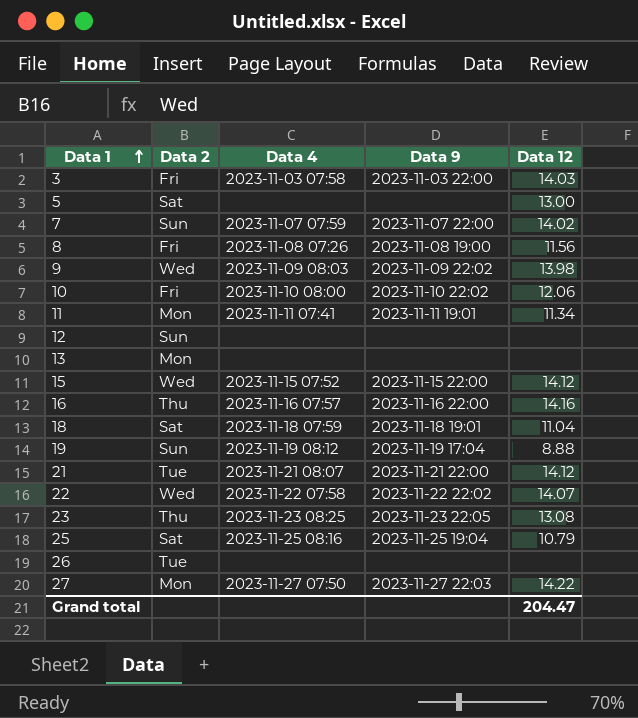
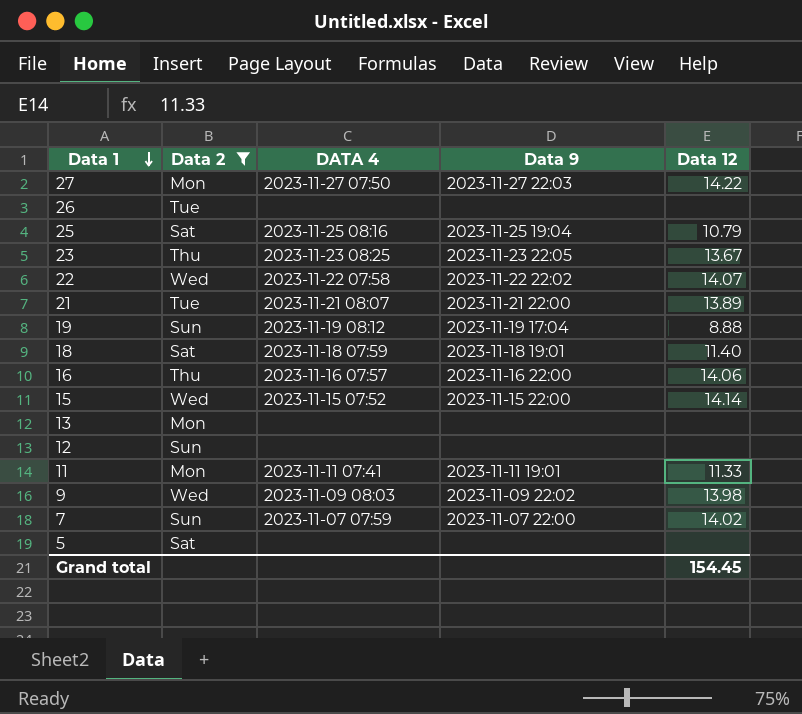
filter: none -> Data 2 != Fri
row order: Data 1 ascending -> Data 1 descending
column name: Data 4 -> DATA 4
23 | Data 12: 13.08 -> 13.67
21 | Data 12: 14.12 -> 13.89
18 | Data 12: 11.04 -> 11.40
16 | Data 12: 14.16 -> 14.06
15 | Data 12: 14.12 -> 14.14
11 | Data 12: 11.34 -> 11.33
5 | Data 12: 13.00 -> none
Grand total | Data 12: 204.47 -> 154.45

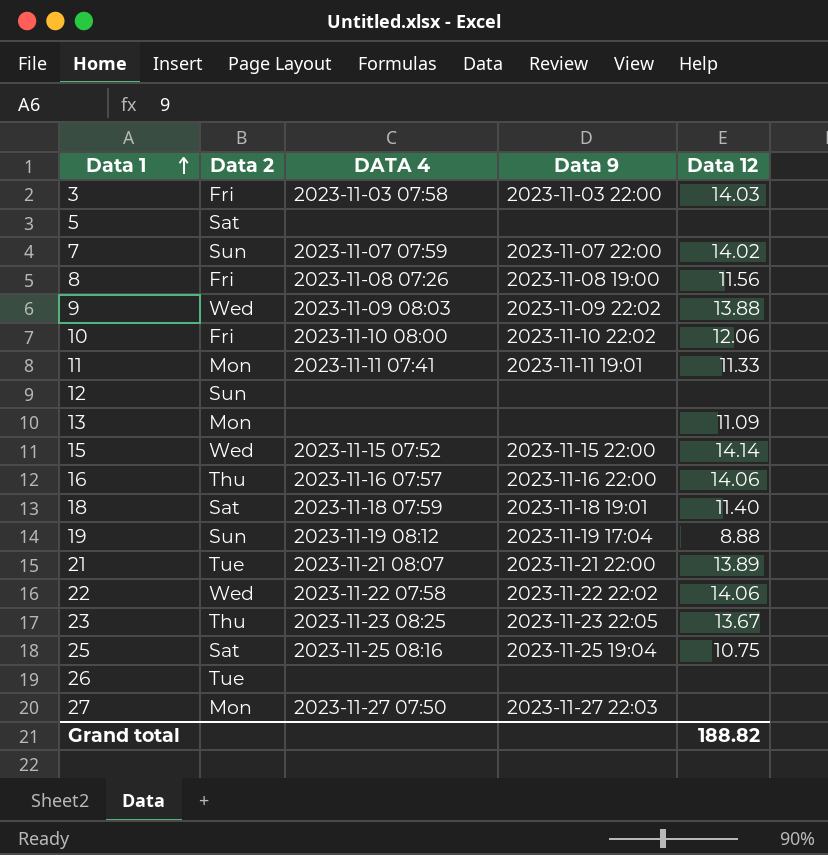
filter: Data 2 != Fri -> none
row order: Data 1 descending -> Data 1 ascending
9 | Data 12: 13.98 -> 13.88
13 | Data 12: none -> 11.09
22 | Data 12: 14.07 -> 14.06
25 | Data 12: 10.79 -> 10.75
27 | Data 12: 14.22 -> none
Grand total | Data 12: 154.45 -> 188.82

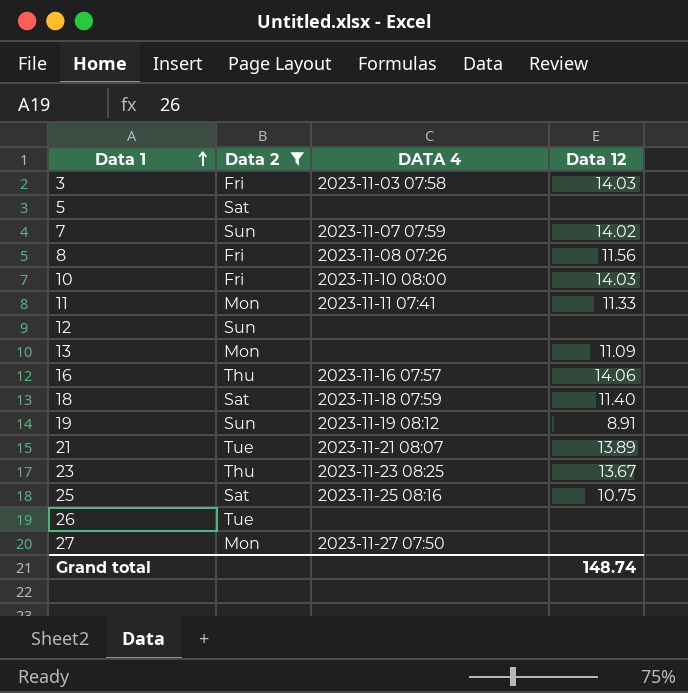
filter: none -> Data 2 != Wed
column Data 9 | position: 4 -> none
10 | Data 12: 12.06 -> 14.03
19 | Data 12: 8.88 -> 8.91
Grand total | Data 12: 188.82 -> 148.74

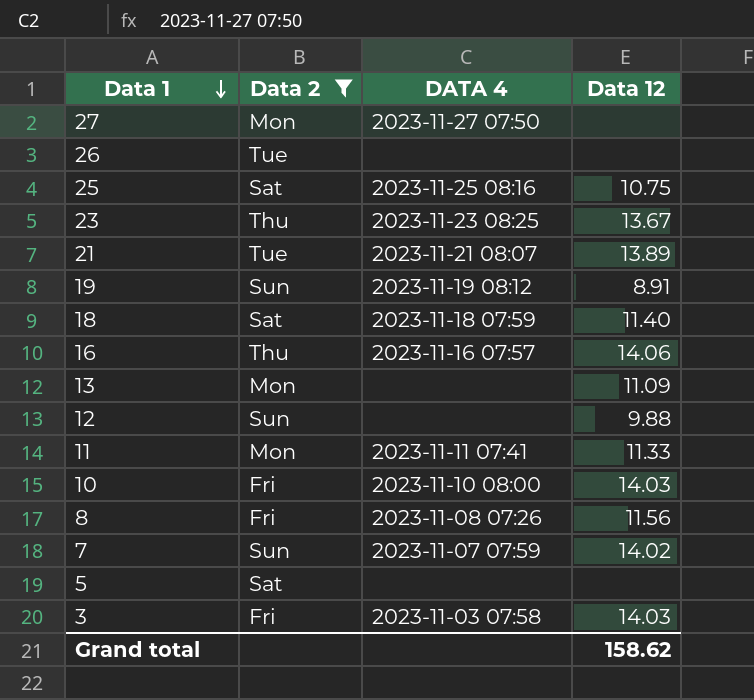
row order: Data 1 ascending -> Data 1 descending
12 | Data 12: none -> 9.88
Grand total | Data 12: 148.74 -> 158.62

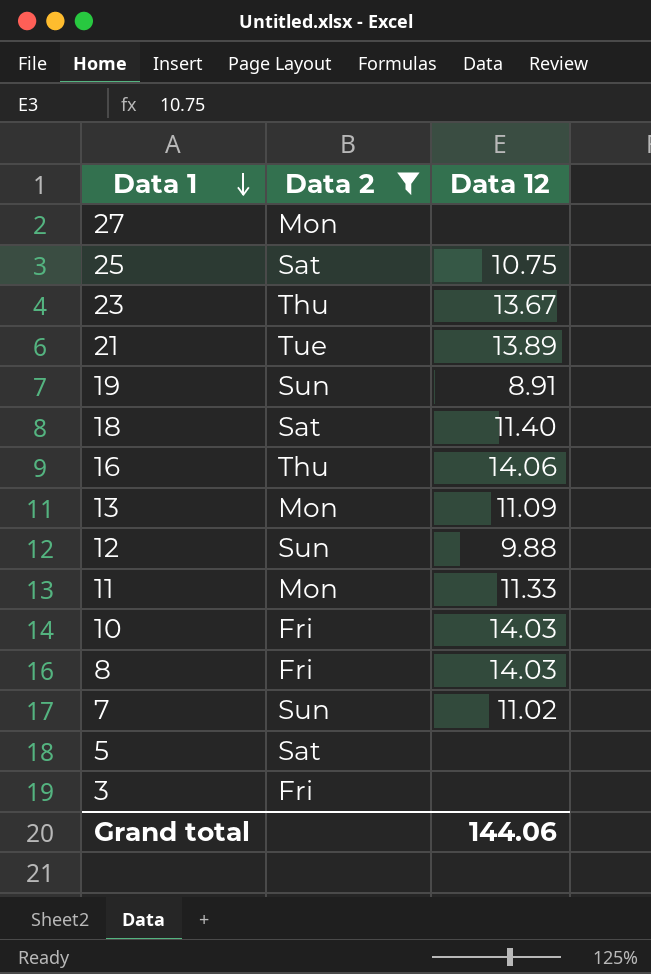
column DATA 4 | position: 3 -> none
row 26: Tue | none | none -> none
8 | Data 12: 11.56 -> 14.03
7 | Data 12: 14.02 -> 11.02
3 | Data 12: 14.03 -> none
Grand total | Data 12: 158.62 -> 144.06

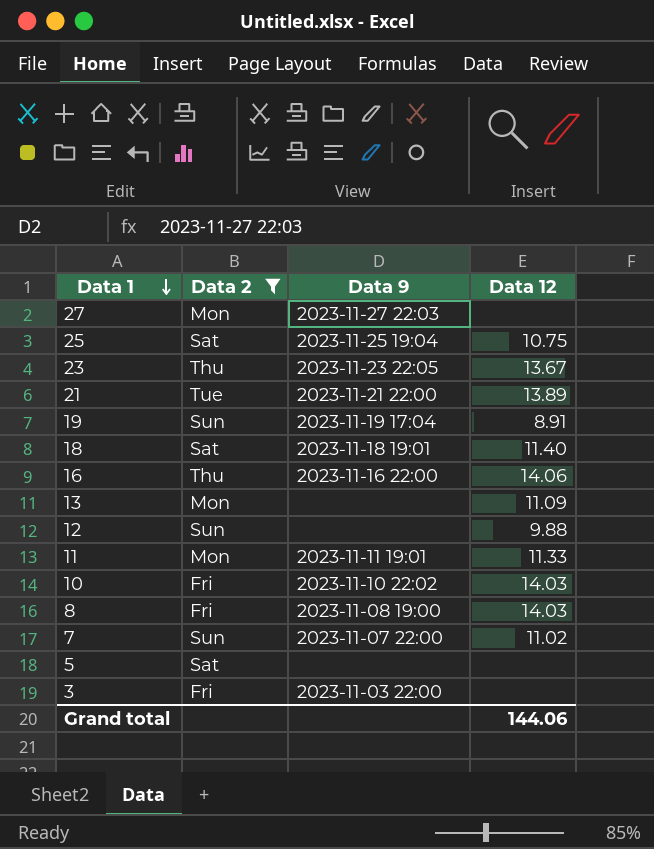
column Data 9 | position: none -> 3

